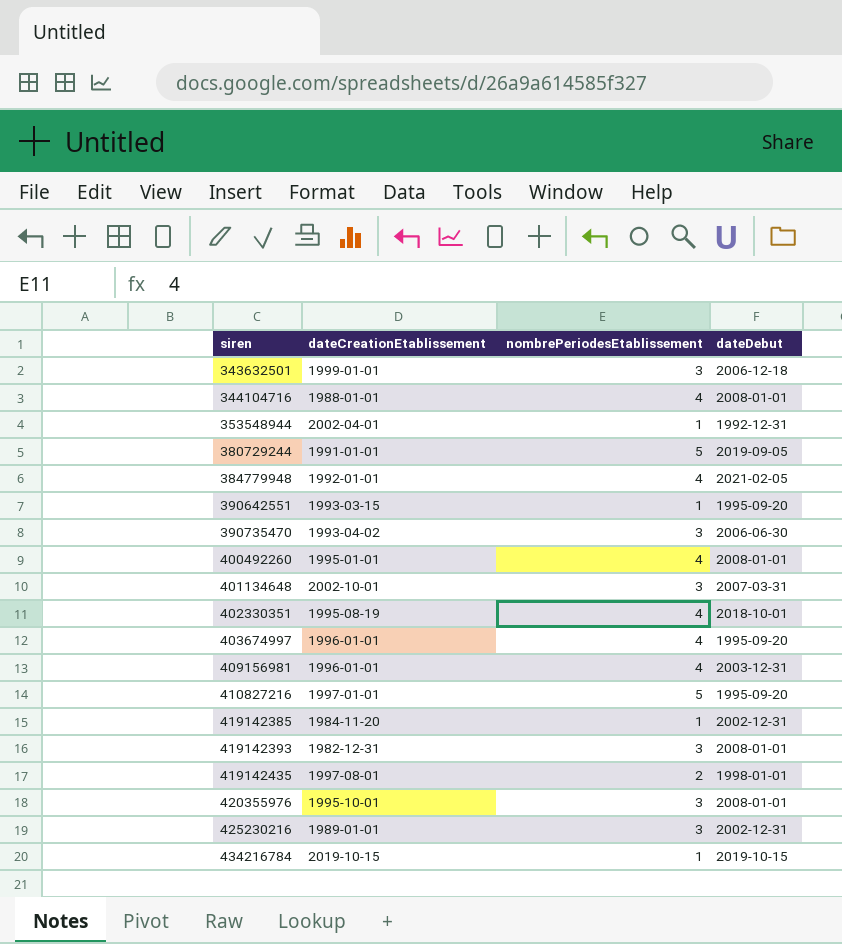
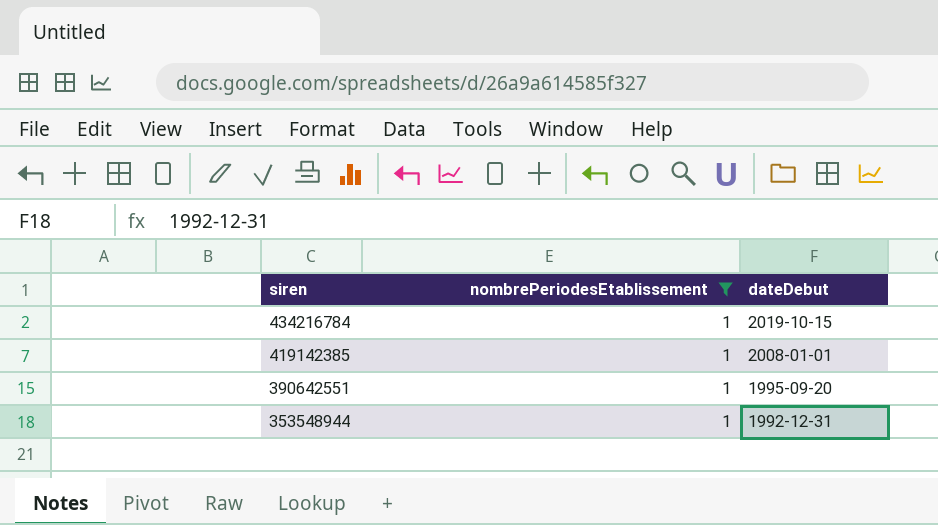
filter: none -> nombrePeriodesEtablissement = 1
row order: siren ascending -> siren descending
column dateCreationEtablissement | position: 2 -> none
419142385 | dateDebut: 2002-12-31 -> 2008-01-01

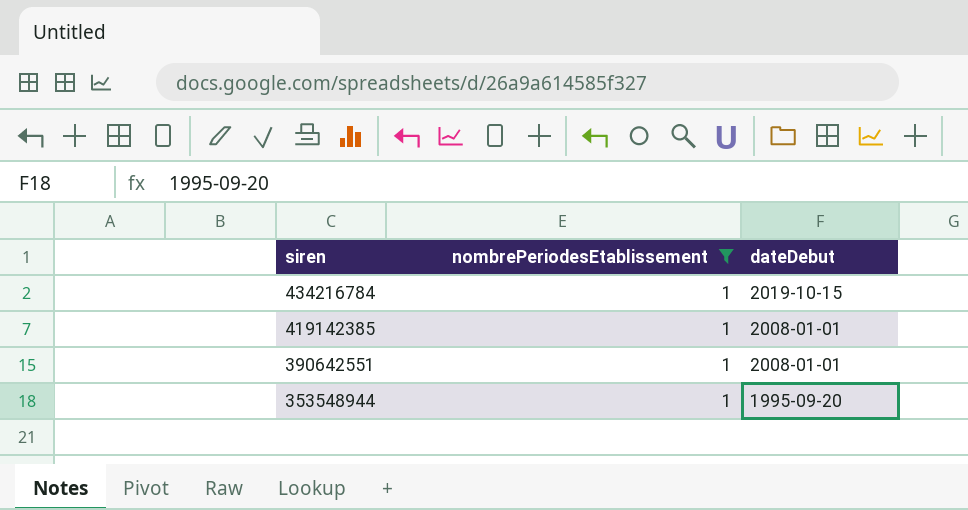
390642551 | dateDebut: 1995-09-20 -> 2008-01-01
353548944 | dateDebut: 1992-12-31 -> 1995-09-20

